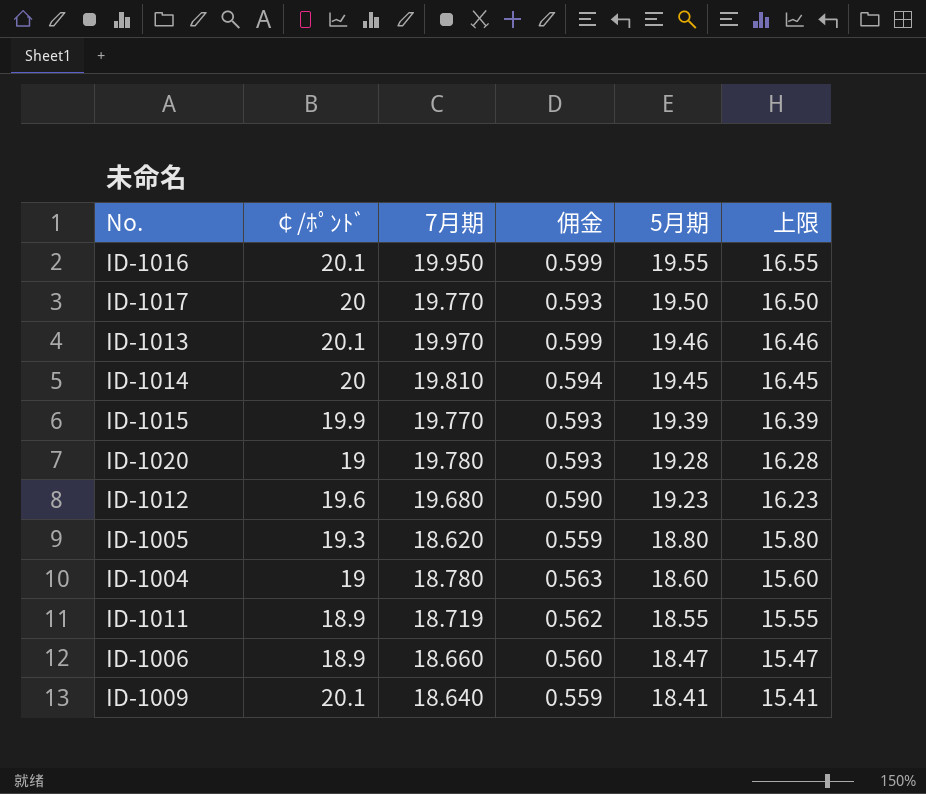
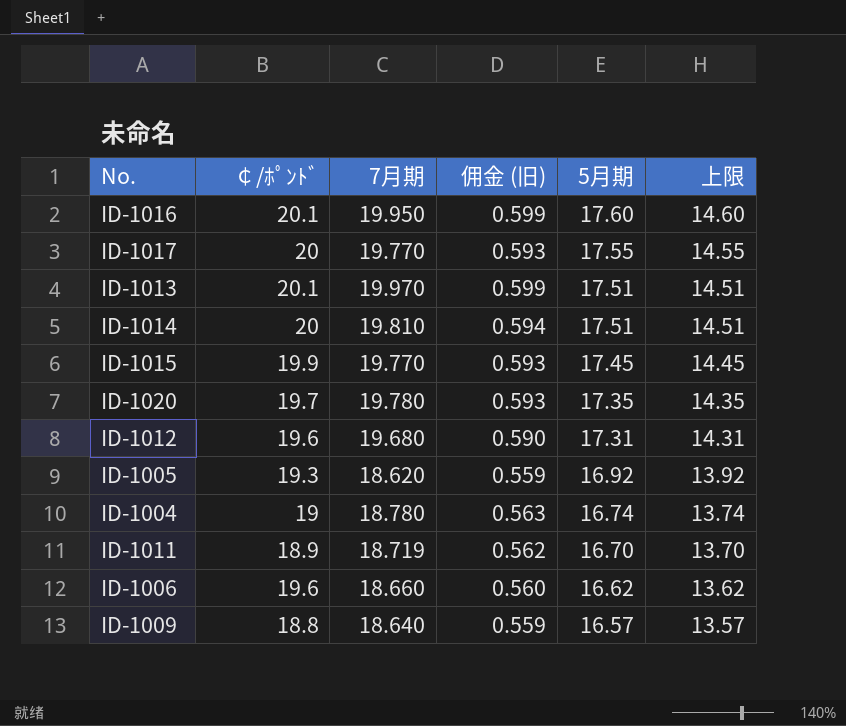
column name: 佣金 -> 佣金 (旧)
ID-1016 | 5月期: 19.55 -> 17.60
ID-1016 | 上限: 16.55 -> 14.60
ID-1017 | 5月期: 19.50 -> 17.55
ID-1017 | 上限: 16.50 -> 14.55
ID-1013 | 5月期: 19.46 -> 17.51
ID-1013 | 上限: 16.46 -> 14.51
ID-1014 | 5月期: 19.45 -> 17.51
ID-1014 | 上限: 16.45 -> 14.51
ID-1015 | 5月期: 19.39 -> 17.45
ID-1015 | 上限: 16.39 -> 14.45
ID-1020 | ￠/ﾎﾟﾝﾄﾞ: 19 -> 19.7
ID-1020 | 5月期: 19.28 -> 17.35
ID-1020 | 上限: 16.28 -> 14.35
ID-1012 | 5月期: 19.23 -> 17.31
ID-1012 | 上限: 16.23 -> 14.31
ID-1005 | 5月期: 18.80 -> 16.92
ID-1005 | 上限: 15.80 -> 13.92
ID-1004 | 5月期: 18.60 -> 16.74
ID-1004 | 上限: 15.60 -> 13.74
ID-1011 | 5月期: 18.55 -> 16.70
ID-1011 | 上限: 15.55 -> 13.70
ID-1006 | ￠/ﾎﾟﾝﾄﾞ: 18.9 -> 19.6
ID-1006 | 5月期: 18.47 -> 16.62
ID-1006 | 上限: 15.47 -> 13.62
ID-1009 | ￠/ﾎﾟﾝﾄﾞ: 20.1 -> 18.8
ID-1009 | 5月期: 18.41 -> 16.57
ID-1009 | 上限: 15.41 -> 13.57

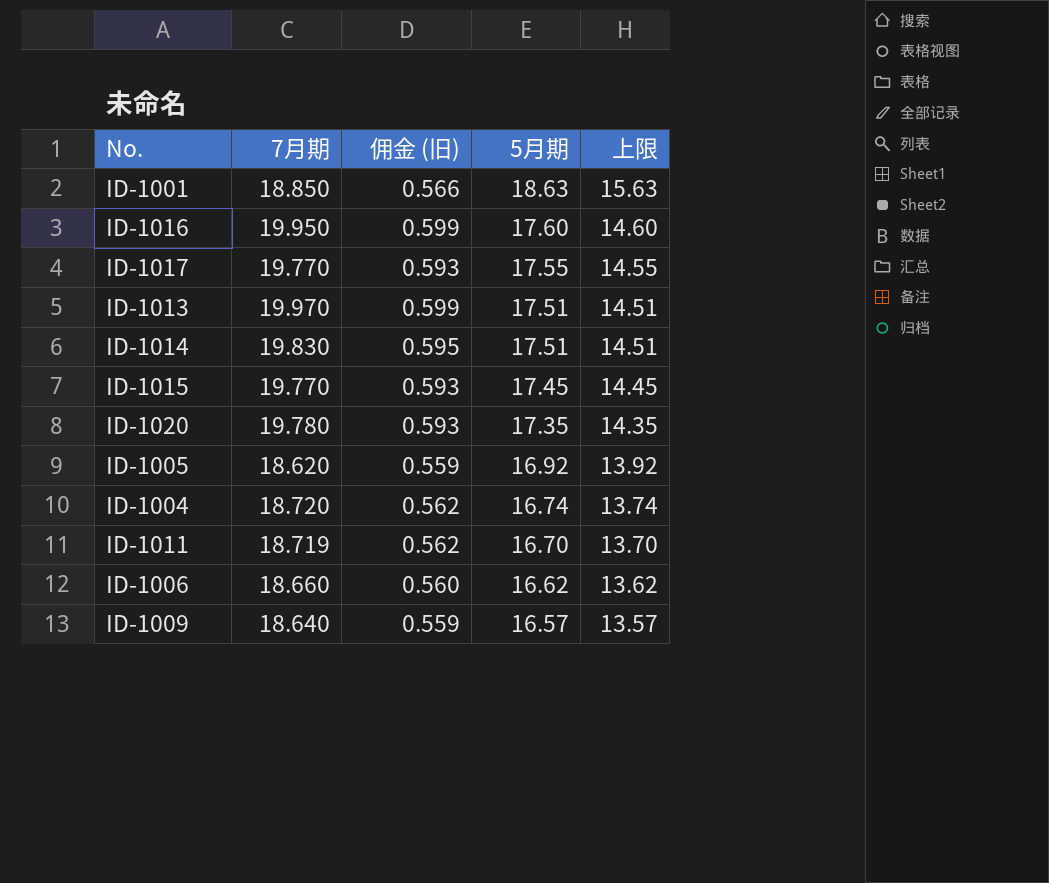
column ￠/ﾎﾟﾝﾄﾞ | position: 2 -> none
row ID-1012: 19.6 | 19.680 | 0.590 | 17.31 | 14.31 -> none
row ID-1001: none -> 18.850 | 0.566 | 18.63 | 15.63
ID-1014 | 7月期: 19.810 -> 19.830
ID-1014 | 佣金 (旧): 0.594 -> 0.595
ID-1004 | 7月期: 18.780 -> 18.720
ID-1004 | 佣金 (旧): 0.563 -> 0.562

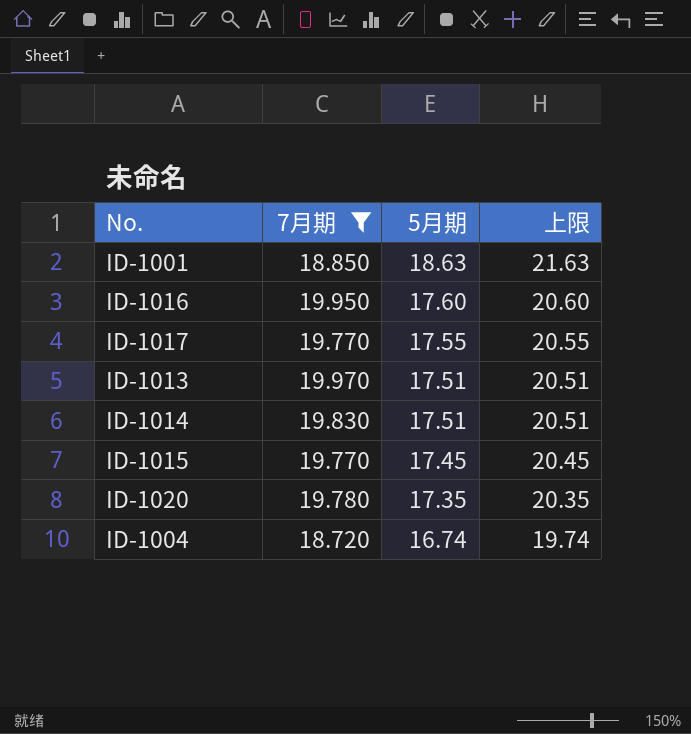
filter: none -> 7月期 >= 18.720
column 佣金 (旧) | formula: [7月期] * 0.03 -> none
column 上限 | formula: [5月期] - 3 -> [5月期] + 3

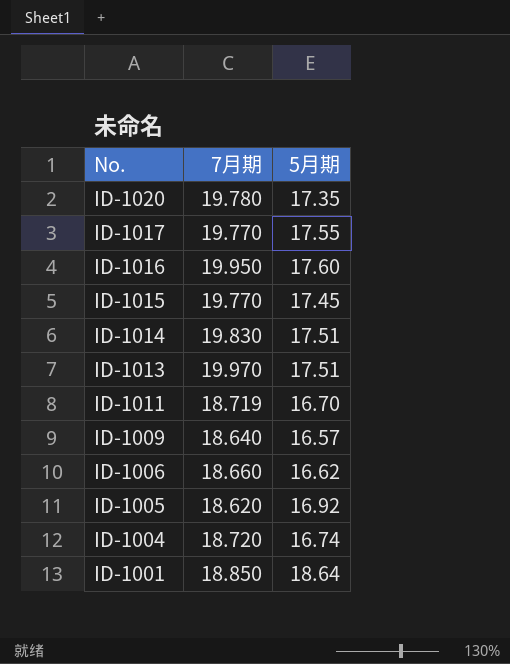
filter: 7月期 >= 18.720 -> none
row order: 5月期 descending -> No. descending
column 上限 | formula: [5月期] + 3 -> none
ID-1001 | 5月期: 18.63 -> 18.64

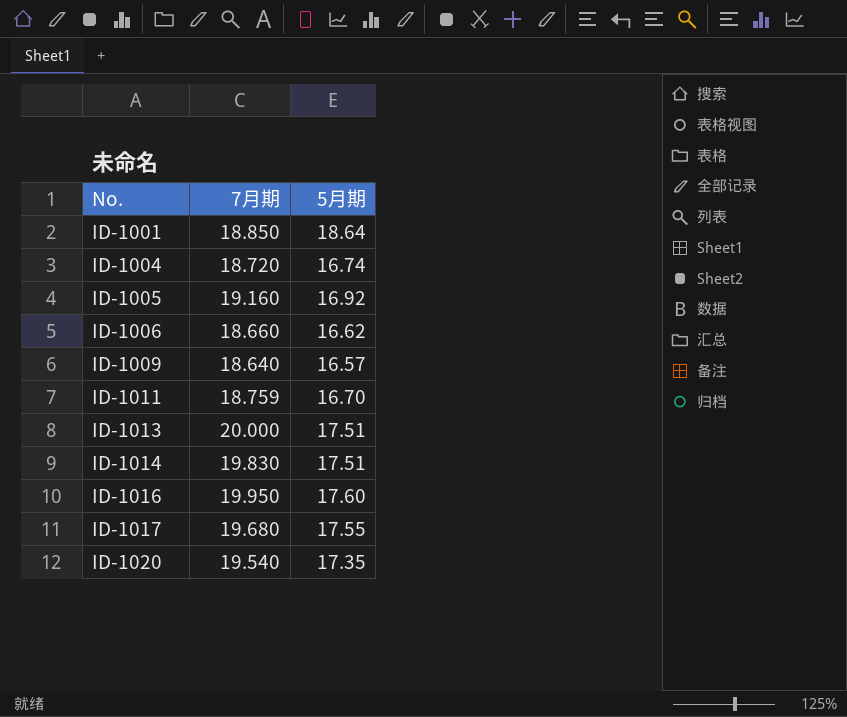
row order: No. descending -> No. ascending
row ID-1015: 19.770 | 17.45 -> none
ID-1005 | 7月期: 18.620 -> 19.160
ID-1011 | 7月期: 18.719 -> 18.759
ID-1013 | 7月期: 19.970 -> 20.000
ID-1017 | 7月期: 19.770 -> 19.680
ID-1020 | 7月期: 19.780 -> 19.540

